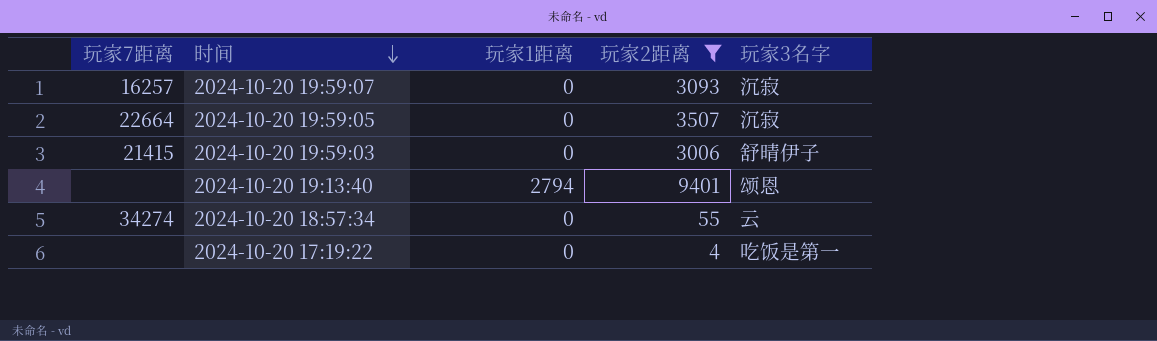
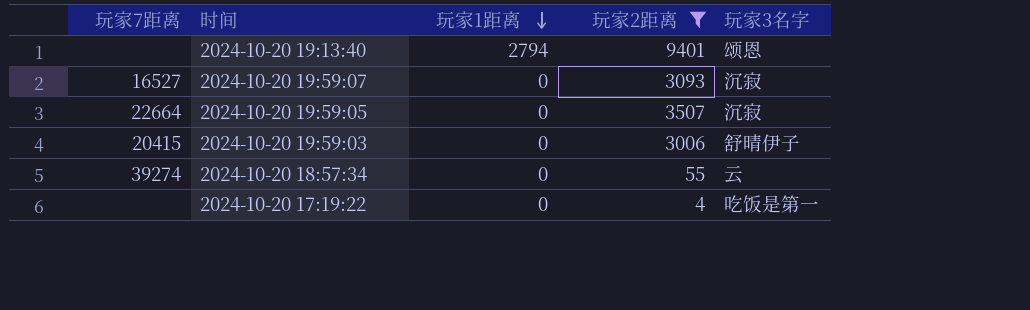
row order: 时间 descending -> 玩家1距离 descending
2024-10-20 19:59:07 | 玩家7距离: 16257 -> 16527
2024-10-20 19:59:03 | 玩家7距离: 21415 -> 20415
2024-10-20 18:57:34 | 玩家7距离: 34274 -> 39274

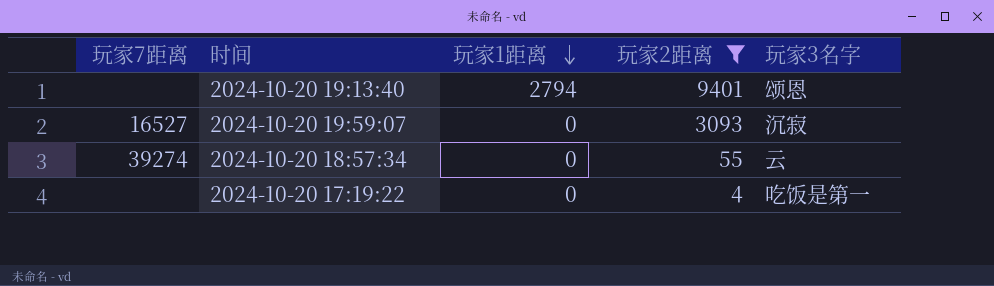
row 2024-10-20 19:59:05: 22664 | 0 | 3507 | 沉寂 -> none
row 2024-10-20 19:59:03: 20415 | 0 | 3006 | 舒晴伊子 -> none

